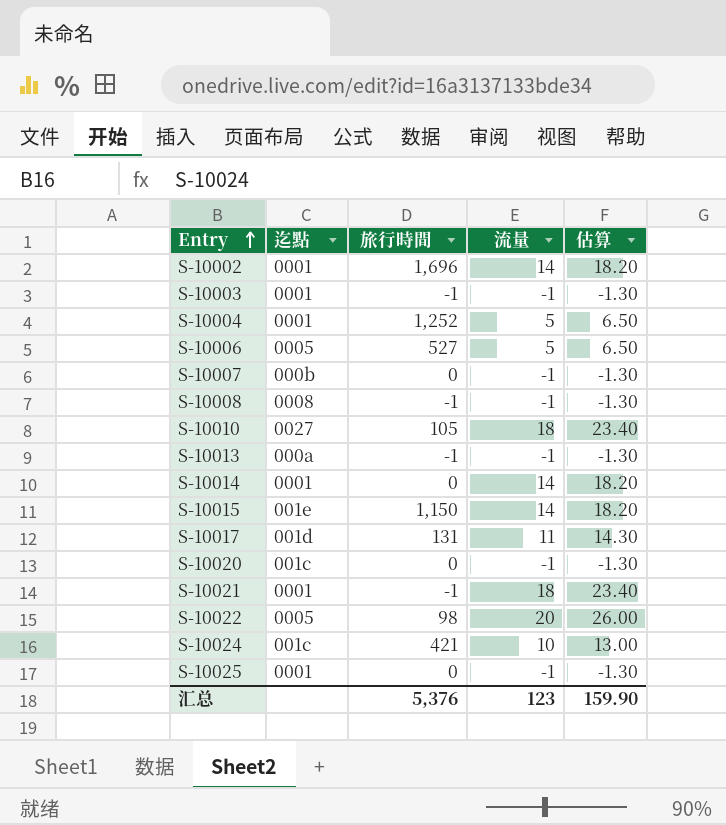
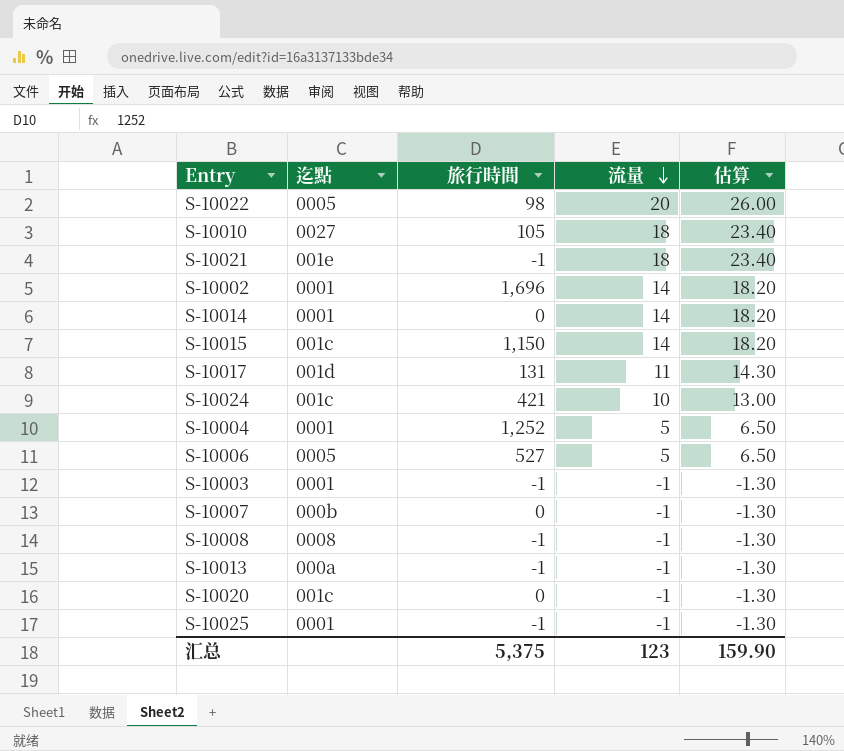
row order: Entry ascending -> 流量 descending
S-10021 | 迄點: 0001 -> 001e
S-10015 | 迄點: 001e -> 001c
S-10025 | 旅行時間: 0 -> -1
汇总 | 旅行時間: 5,376 -> 5,375

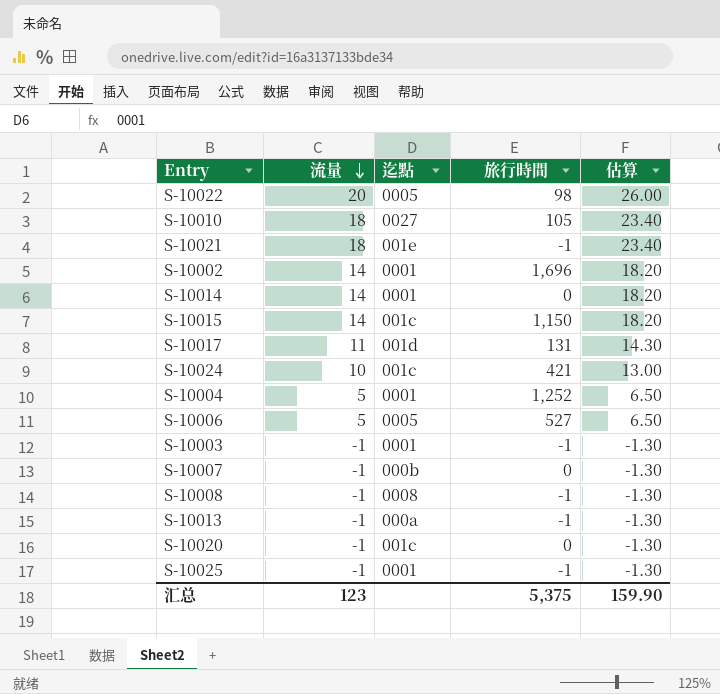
column 流量 | position: 4 -> 2

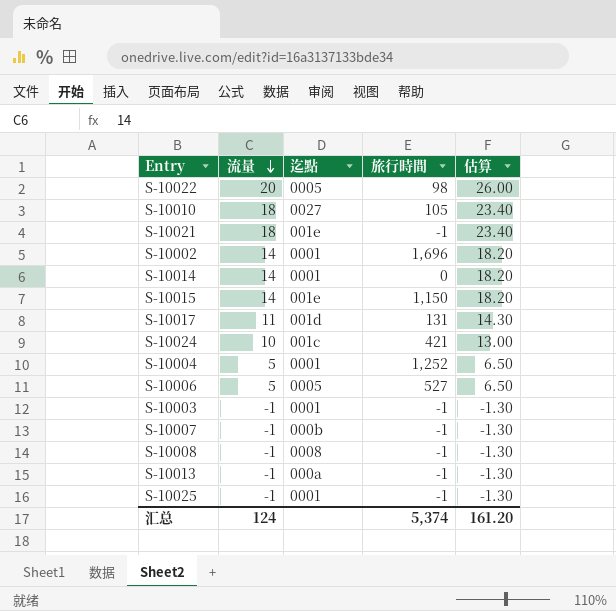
row S-10020: -1 | 001c | 0 | -1.30 -> none
S-10015 | 迄點: 001c -> 001e
S-10007 | 旅行時間: 0 -> -1
汇总 | 流量: 123 -> 124
汇总 | 旅行時間: 5,375 -> 5,374
汇总 | 估算: 159.90 -> 161.20

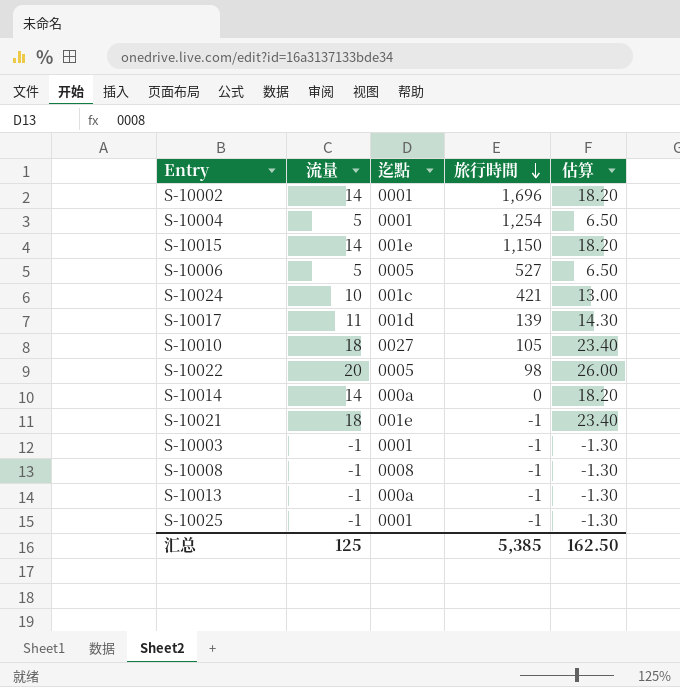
row order: 流量 descending -> 旅行時間 descending
row S-10007: -1 | 000b | -1 | -1.30 -> none
S-10004 | 旅行時間: 1,252 -> 1,254
S-10017 | 旅行時間: 131 -> 139
S-10014 | 迄點: 0001 -> 000a
汇总 | 流量: 124 -> 125
汇总 | 旅行時間: 5,374 -> 5,385
汇总 | 估算: 161.20 -> 162.50

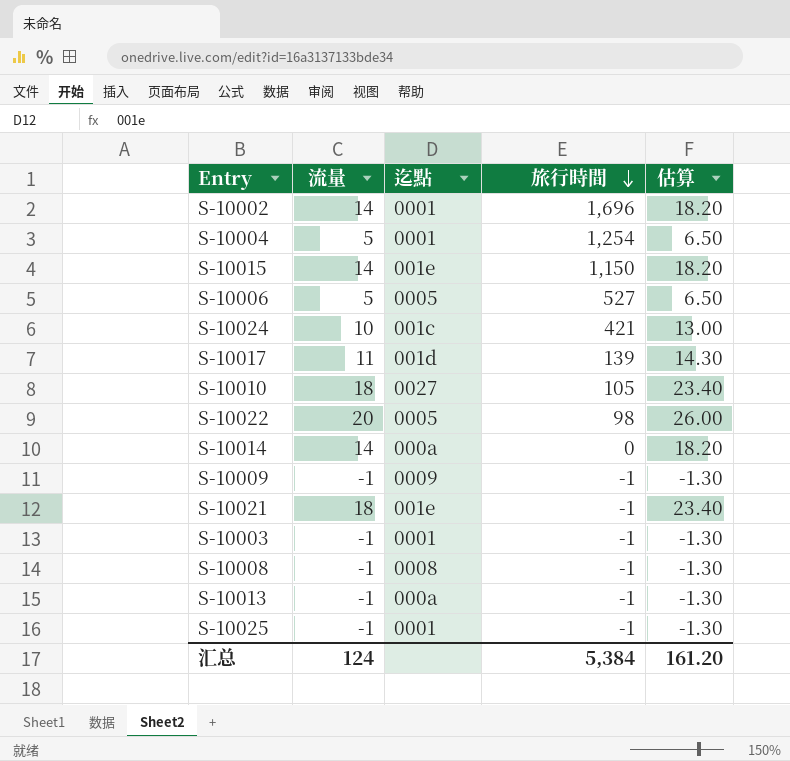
row S-10009: none -> -1 | 0009 | -1 | -1.30
汇总 | 流量: 125 -> 124
汇总 | 旅行時間: 5,385 -> 5,384
汇总 | 估算: 162.50 -> 161.20

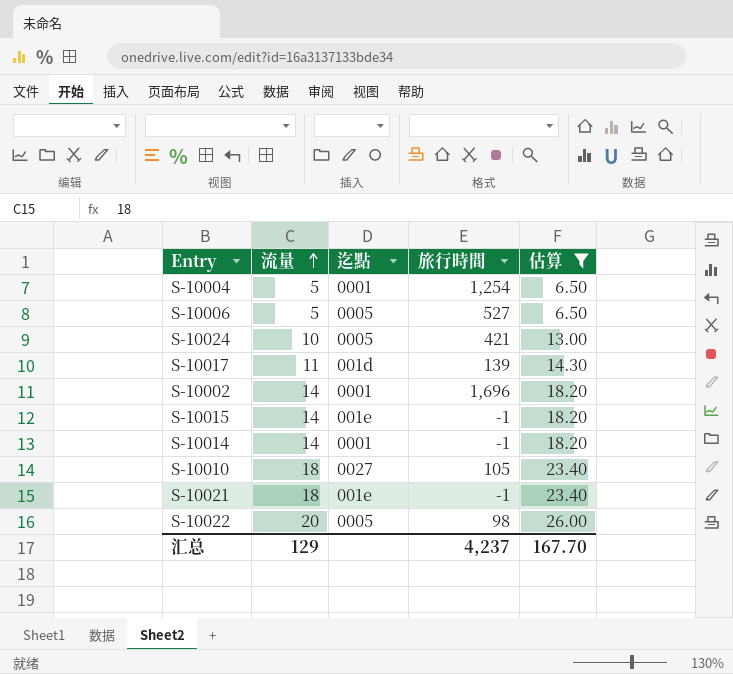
filter: none -> 估算 != -1.30
row order: 旅行時間 descending -> 流量 ascending
S-10024 | 迄點: 001c -> 0005
S-10015 | 旅行時間: 1,150 -> -1
S-10014 | 迄點: 000a -> 0001
S-10014 | 旅行時間: 0 -> -1
汇总 | 流量: 124 -> 129
汇总 | 旅行時間: 5,384 -> 4,237
汇总 | 估算: 161.20 -> 167.70

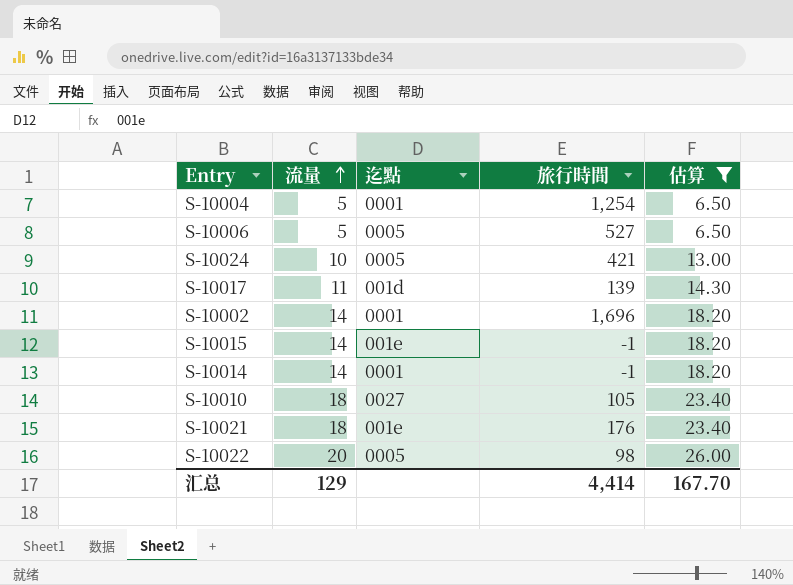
S-10021 | 旅行時間: -1 -> 176
汇总 | 旅行時間: 4,237 -> 4,414

